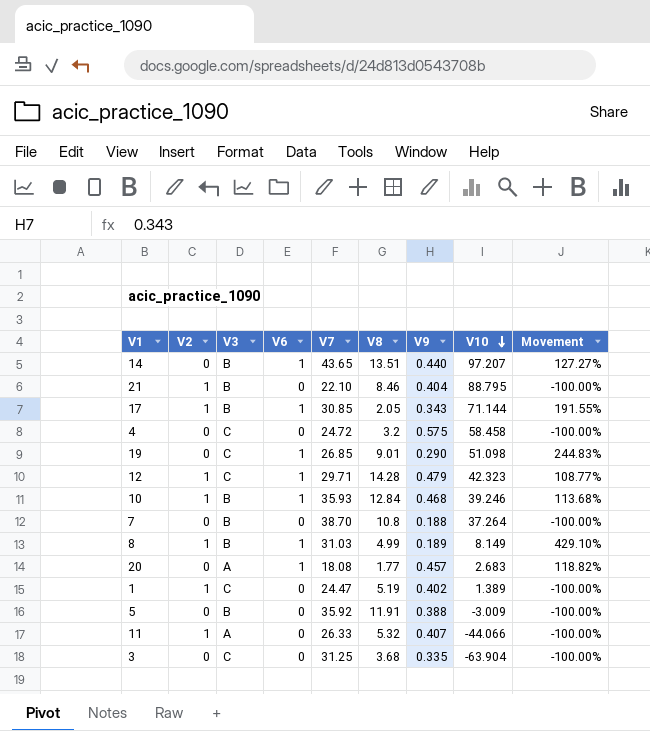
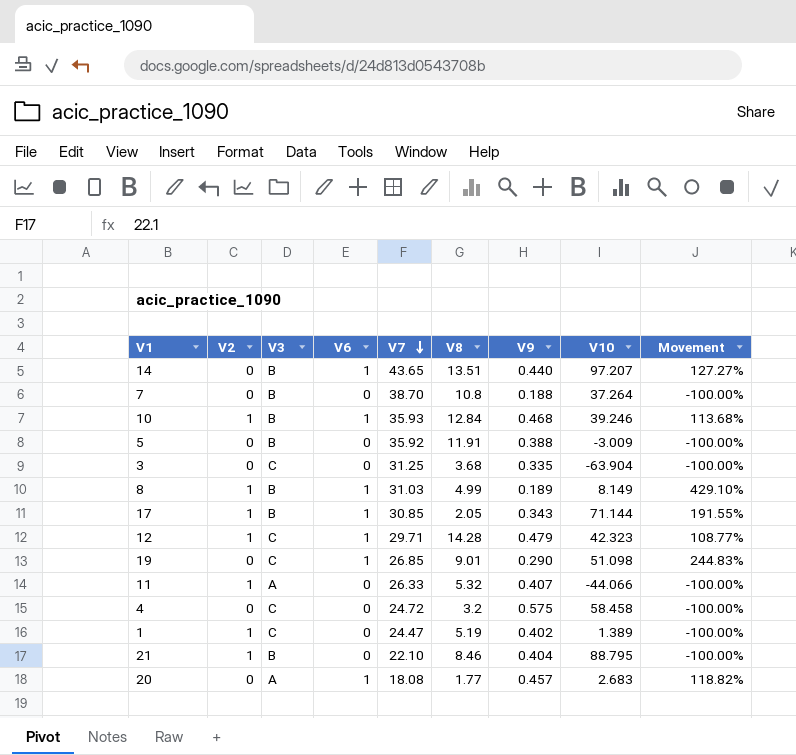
row order: V10 descending -> V7 descending

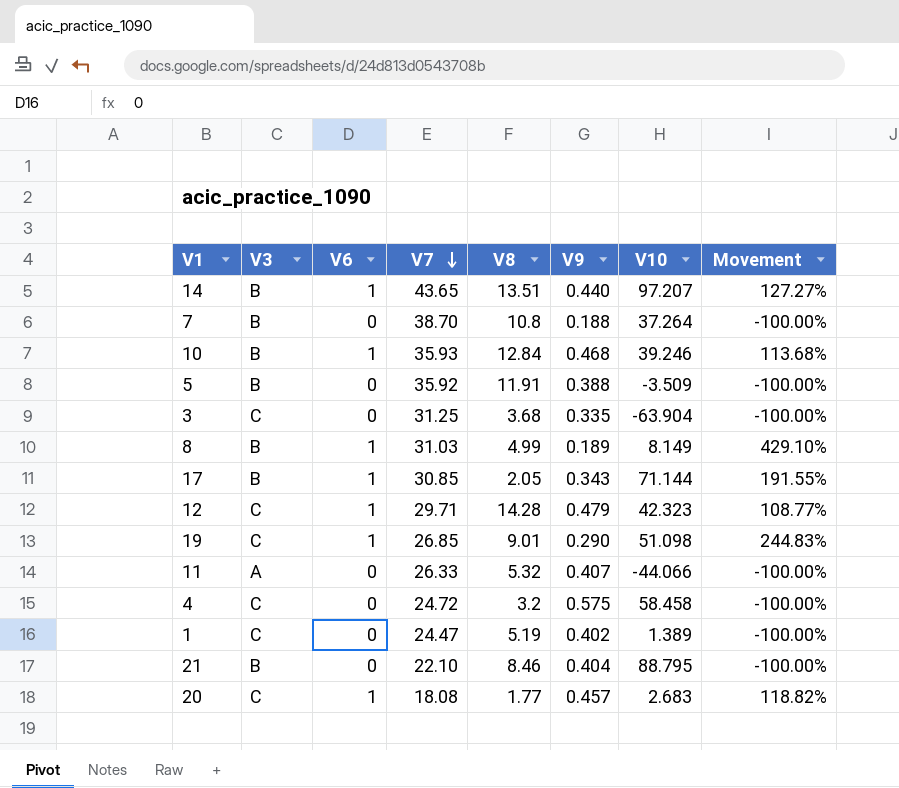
column V2 | position: 2 -> none
5 | V10: -3.009 -> -3.509
20 | V3: A -> C

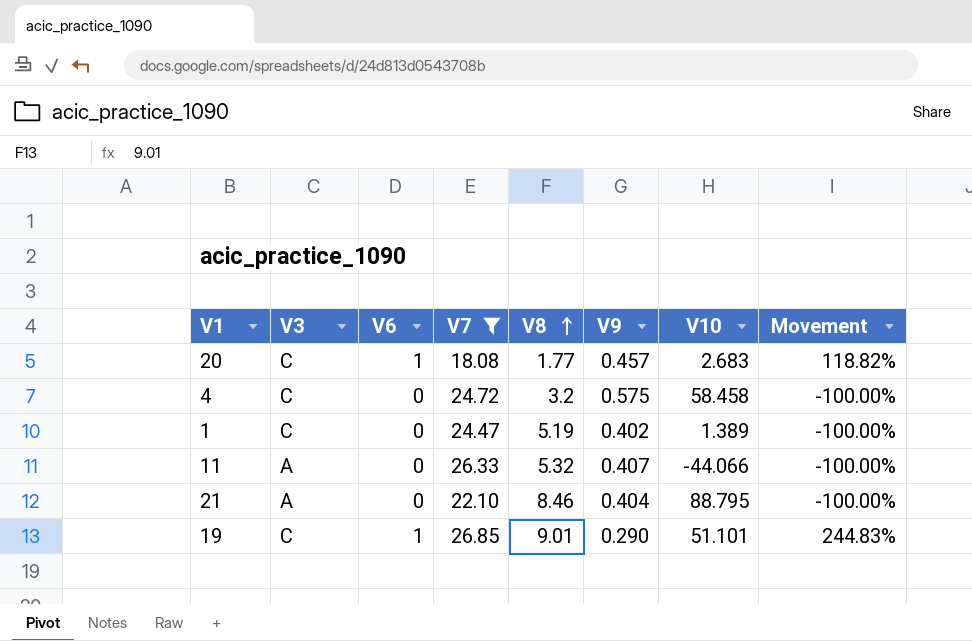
filter: none -> V7 <= 26.85
row order: V7 descending -> V8 ascending
21 | V3: B -> A
19 | V10: 51.098 -> 51.101

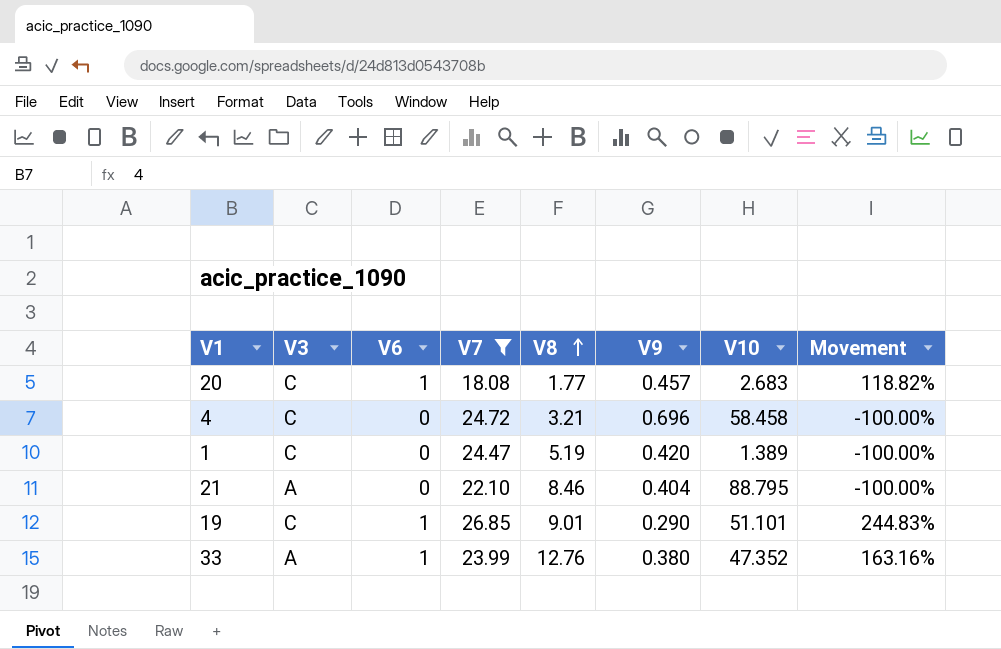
row 11: A | 0 | 26.33 | 5.32 | 0.407 | -44.066 | -100.00% -> none
4 | V8: 3.2 -> 3.21
4 | V9: 0.575 -> 0.696
1 | V9: 0.402 -> 0.420
row 33: none -> A | 1 | 23.99 | 12.76 | 0.380 | 47.352 | 163.16%

